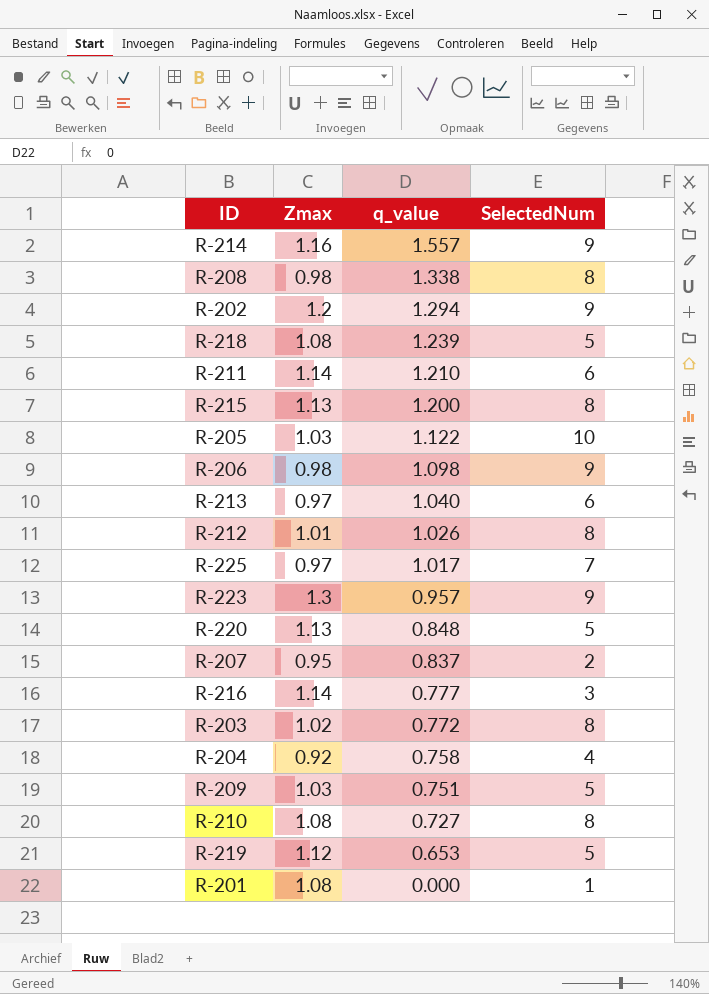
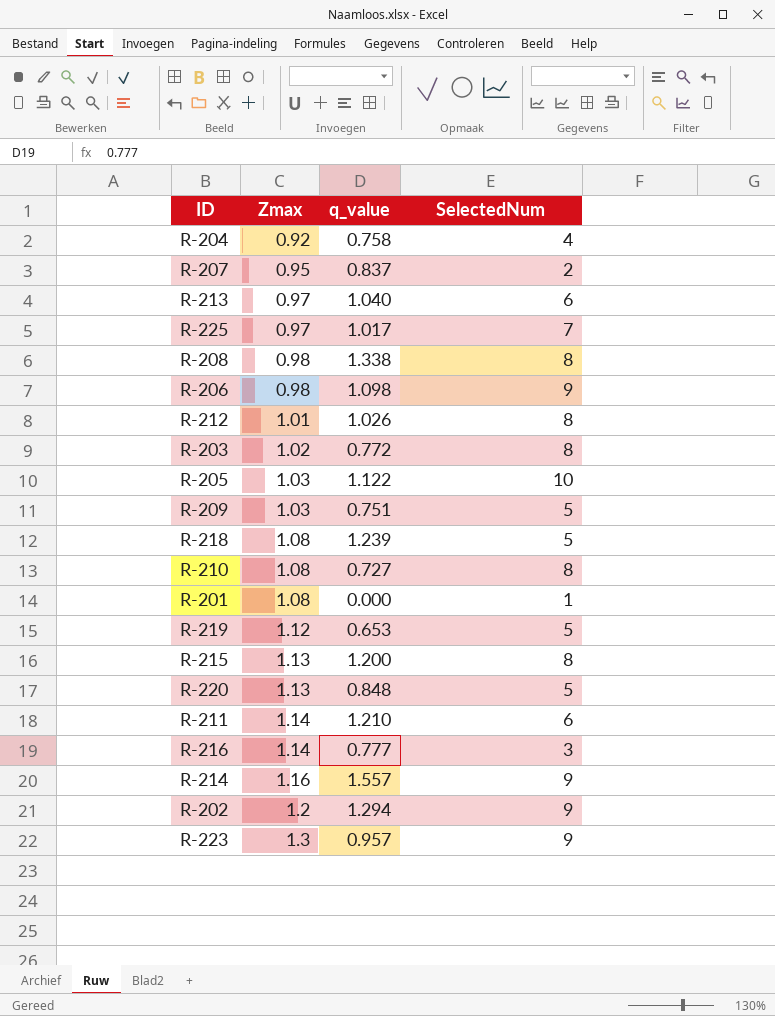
row order: q_value descending -> Zmax ascending

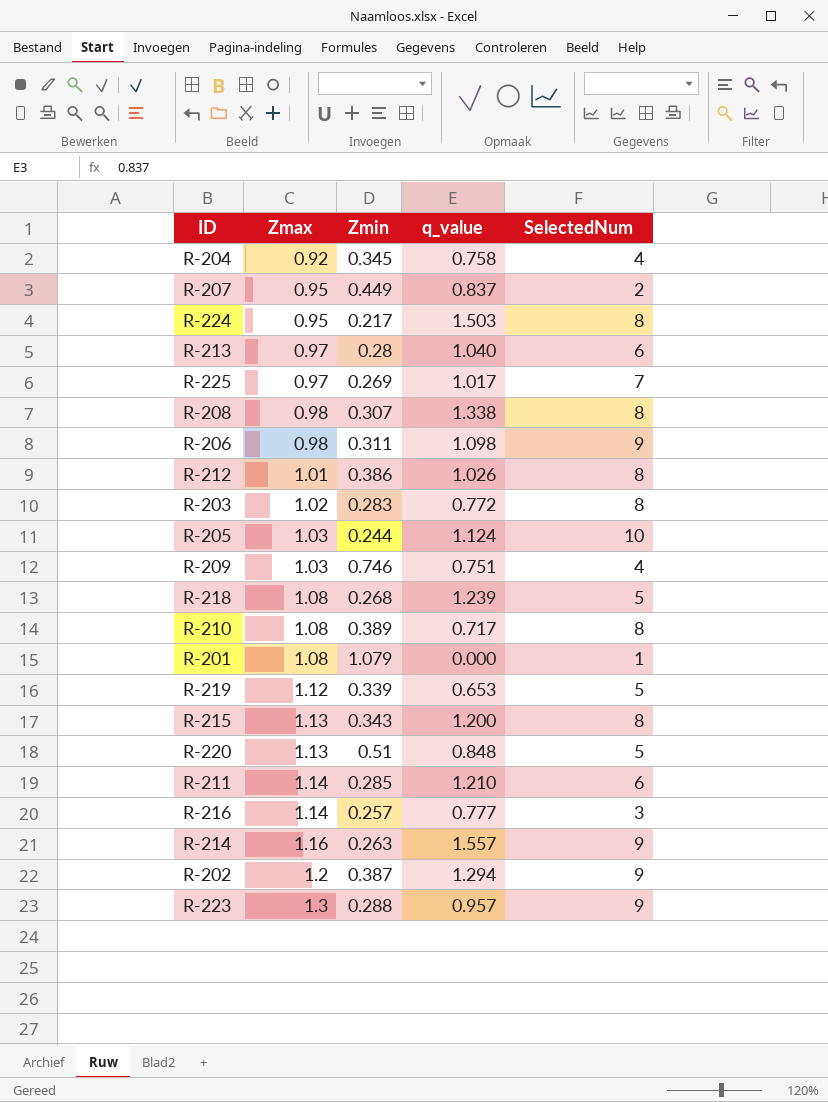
column Zmin | position: none -> 3
row R-224: none -> 0.95 | 0.217 | 1.503 | 8
R-205 | q_value: 1.122 -> 1.124
R-209 | SelectedNum: 5 -> 4
R-210 | q_value: 0.727 -> 0.717

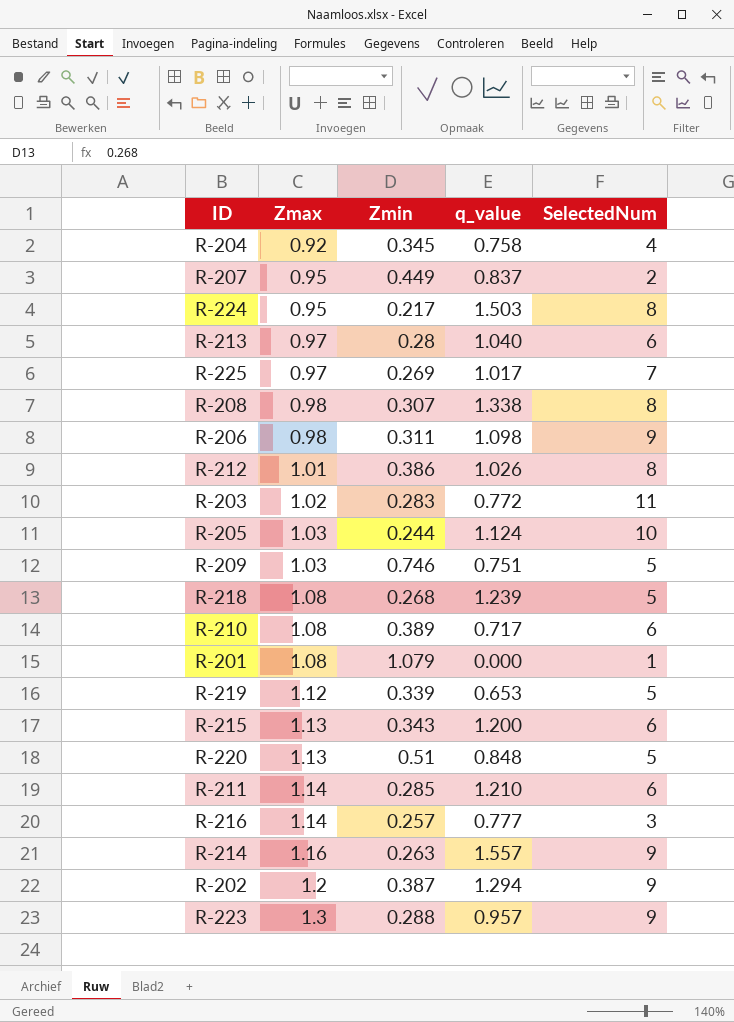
R-203 | SelectedNum: 8 -> 11
R-209 | SelectedNum: 4 -> 5
R-210 | SelectedNum: 8 -> 6
R-215 | SelectedNum: 8 -> 6

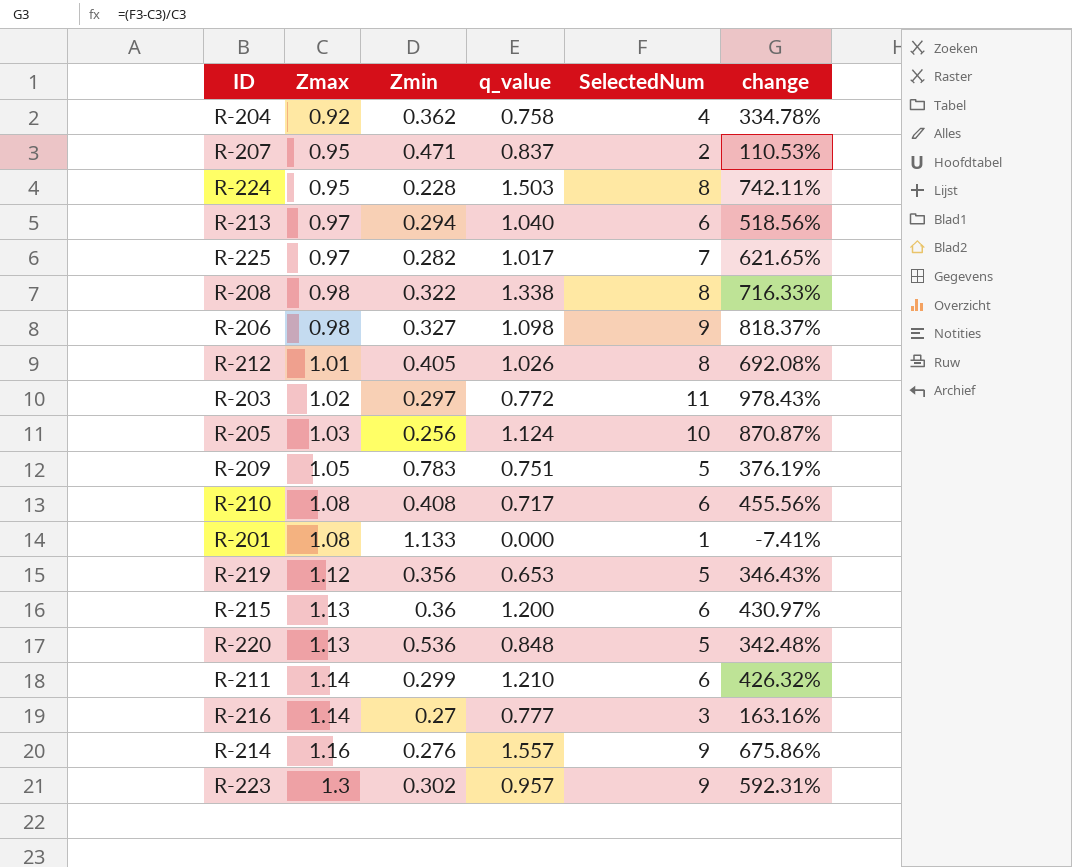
column change | formula: none -> ([SelectedNum] - [Zmax]) / [Zmax]
row R-218: 1.08 | 0.268 | 1.239 | 5 -> none
row R-202: 1.2 | 0.387 | 1.294 | 9 -> none
R-204 | Zmin: 0.345 -> 0.362
R-207 | Zmin: 0.449 -> 0.471
R-224 | Zmin: 0.217 -> 0.228
R-213 | Zmin: 0.28 -> 0.294
R-225 | Zmin: 0.269 -> 0.282
R-208 | Zmin: 0.307 -> 0.322
R-206 | Zmin: 0.311 -> 0.327
R-212 | Zmin: 0.386 -> 0.405
R-203 | Zmin: 0.283 -> 0.297
R-205 | Zmin: 0.244 -> 0.256
R-209 | Zmax: 1.03 -> 1.05
R-209 | Zmin: 0.746 -> 0.783
R-210 | Zmin: 0.389 -> 0.408
R-201 | Zmin: 1.079 -> 1.133
R-219 | Zmin: 0.339 -> 0.356
R-215 | Zmin: 0.343 -> 0.36
R-220 | Zmin: 0.51 -> 0.536
R-211 | Zmin: 0.285 -> 0.299
R-216 | Zmin: 0.257 -> 0.27
R-214 | Zmin: 0.263 -> 0.276
R-223 | Zmin: 0.288 -> 0.302

